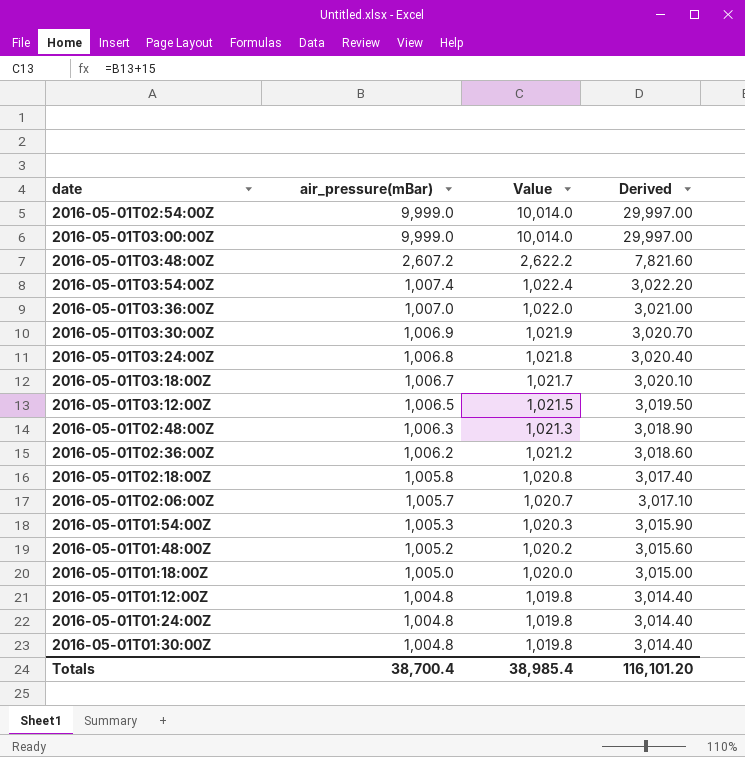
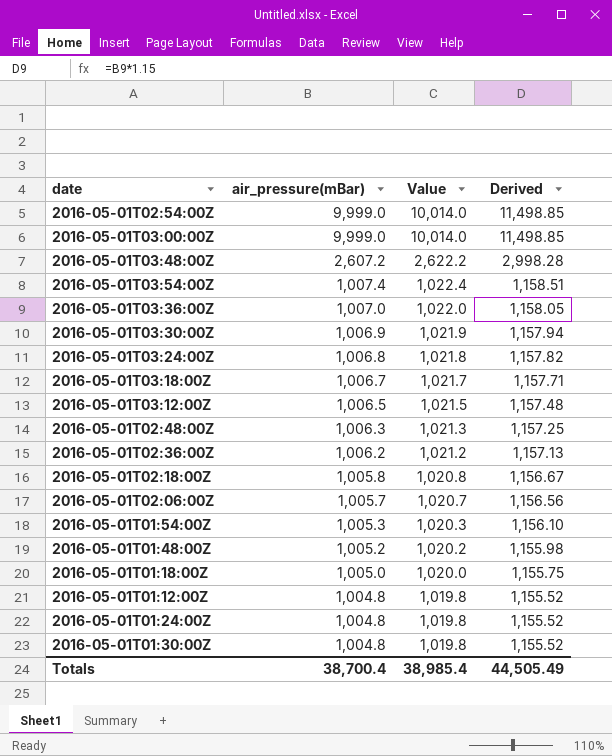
column Derived | formula: [air_pressure(mBar)] * 3 -> [air_pressure(mBar)] * 1.15
Totals | Derived: 116,101.20 -> 44,505.49

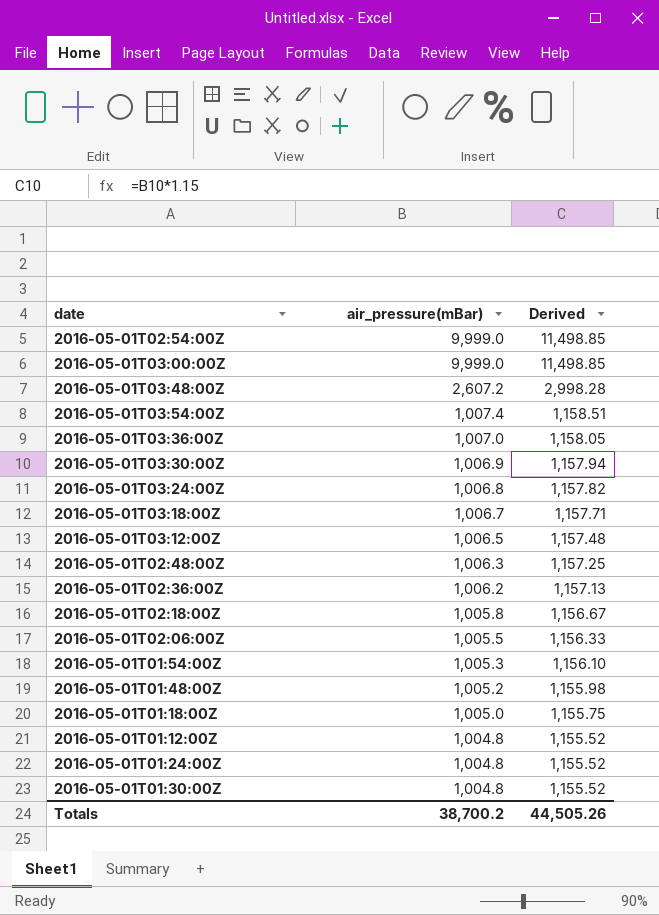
column Value | formula: [air_pressure(mBar)] + 15 -> none
2016-05-01T02:06:00Z | air_pressure(mBar): 1,005.7 -> 1,005.5
2016-05-01T02:06:00Z | Derived: 1,156.56 -> 1,156.33
Totals | air_pressure(mBar): 38,700.4 -> 38,700.2
Totals | Derived: 44,505.49 -> 44,505.26

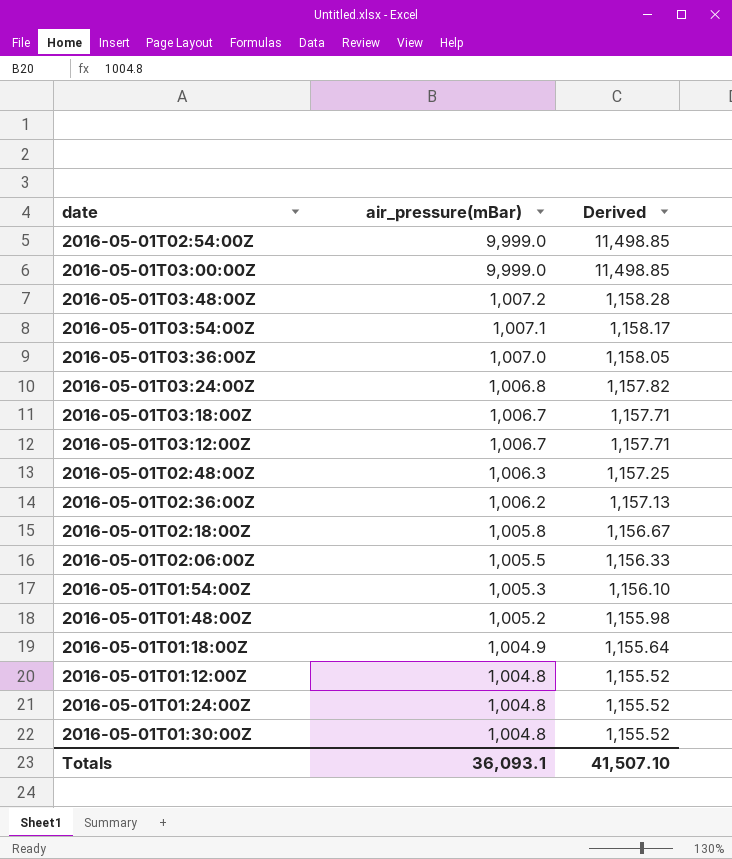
row 2016-05-01T03:30:00Z: 1,006.9 | 1,157.94 -> none
2016-05-01T03:48:00Z | air_pressure(mBar): 2,607.2 -> 1,007.2
2016-05-01T03:48:00Z | Derived: 2,998.28 -> 1,158.28
2016-05-01T03:54:00Z | air_pressure(mBar): 1,007.4 -> 1,007.1
2016-05-01T03:54:00Z | Derived: 1,158.51 -> 1,158.17
2016-05-01T03:12:00Z | air_pressure(mBar): 1,006.5 -> 1,006.7
2016-05-01T03:12:00Z | Derived: 1,157.48 -> 1,157.71
2016-05-01T01:18:00Z | air_pressure(mBar): 1,005.0 -> 1,004.9
2016-05-01T01:18:00Z | Derived: 1,155.75 -> 1,155.64
Totals | air_pressure(mBar): 38,700.2 -> 36,093.1
Totals | Derived: 44,505.26 -> 41,507.10

